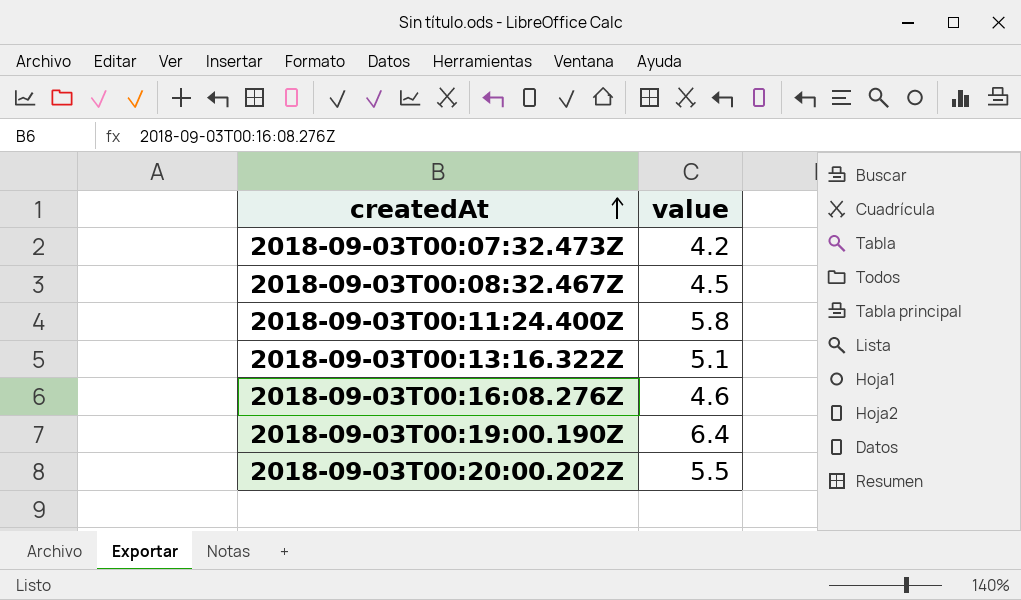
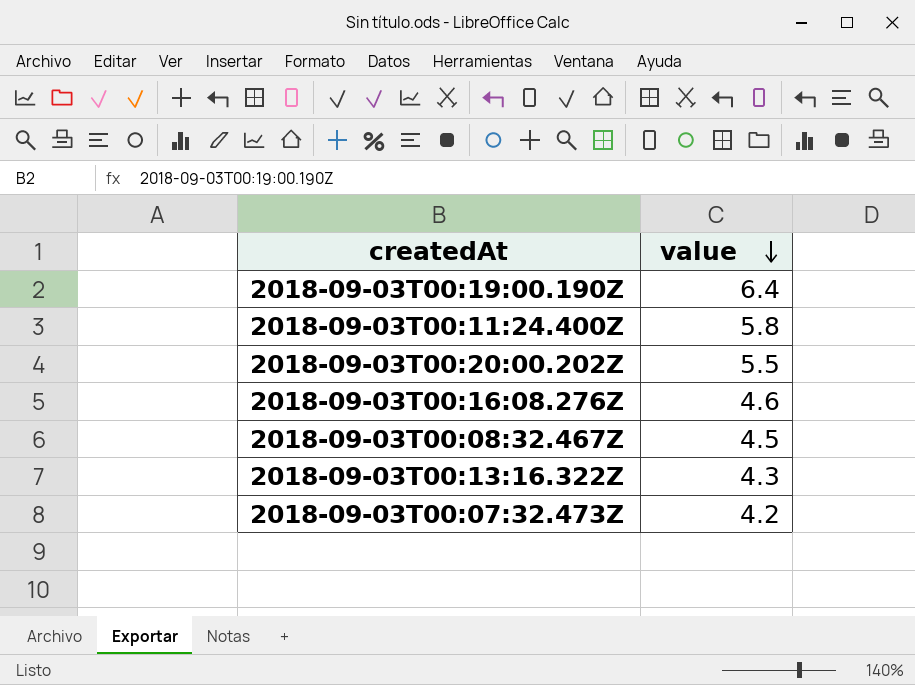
row order: createdAt ascending -> value descending
2018-09-03T00:13:16.322Z | value: 5.1 -> 4.3

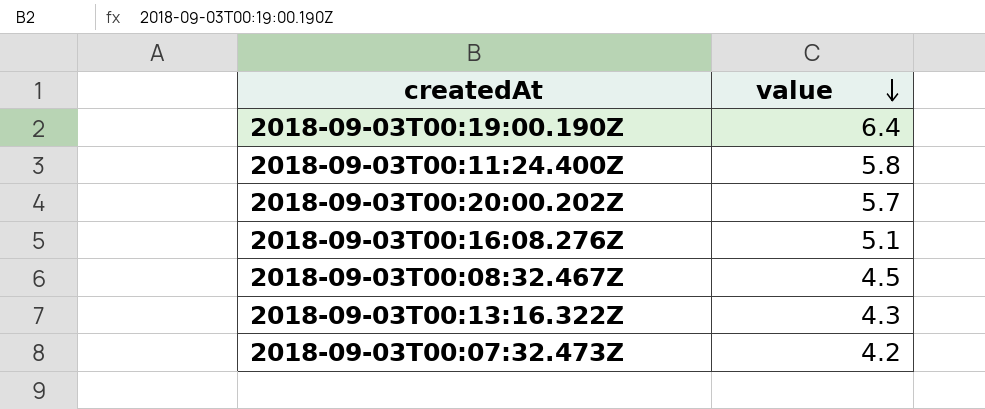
2018-09-03T00:20:00.202Z | value: 5.5 -> 5.7
2018-09-03T00:16:08.276Z | value: 4.6 -> 5.1

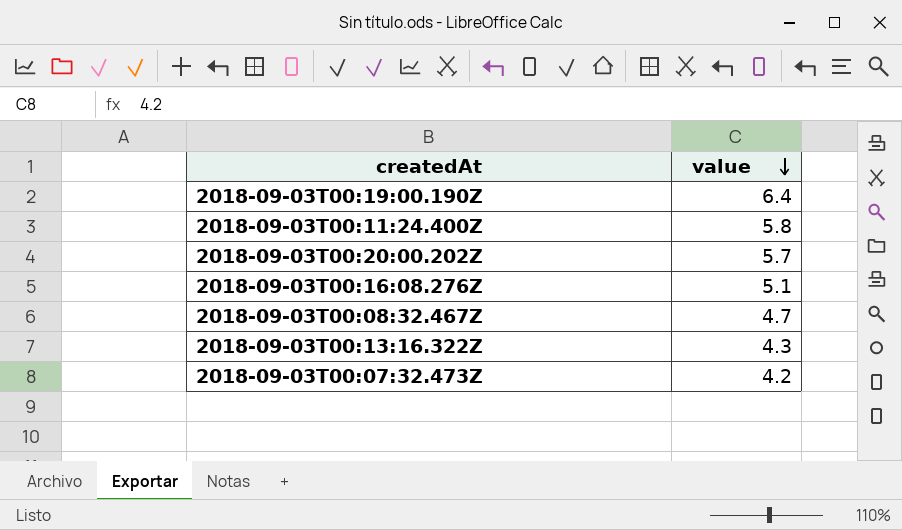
2018-09-03T00:08:32.467Z | value: 4.5 -> 4.7

